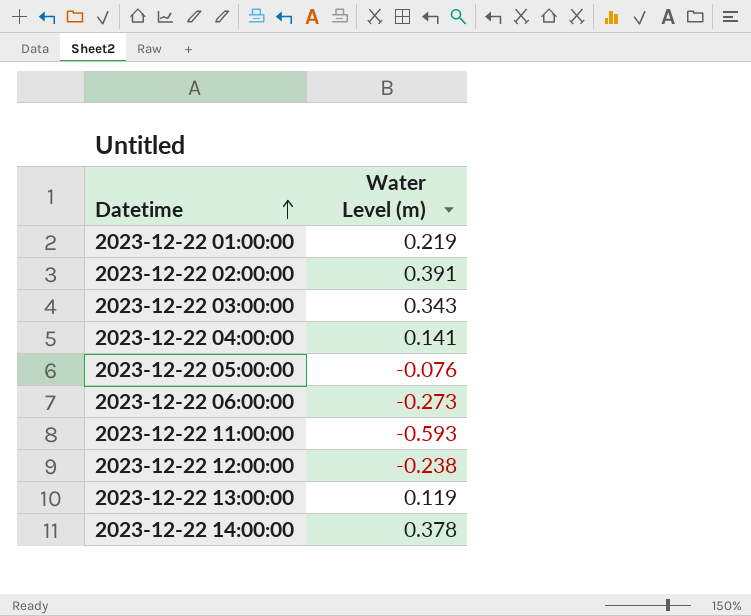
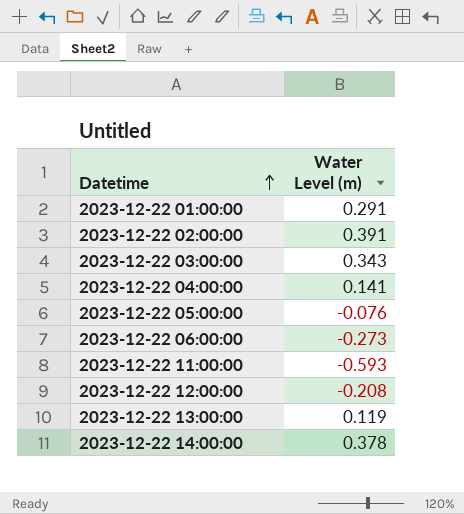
2023-12-22 01:00:00 | Water Level (m): 0.219 -> 0.291
2023-12-22 12:00:00 | Water Level (m): -0.238 -> -0.208

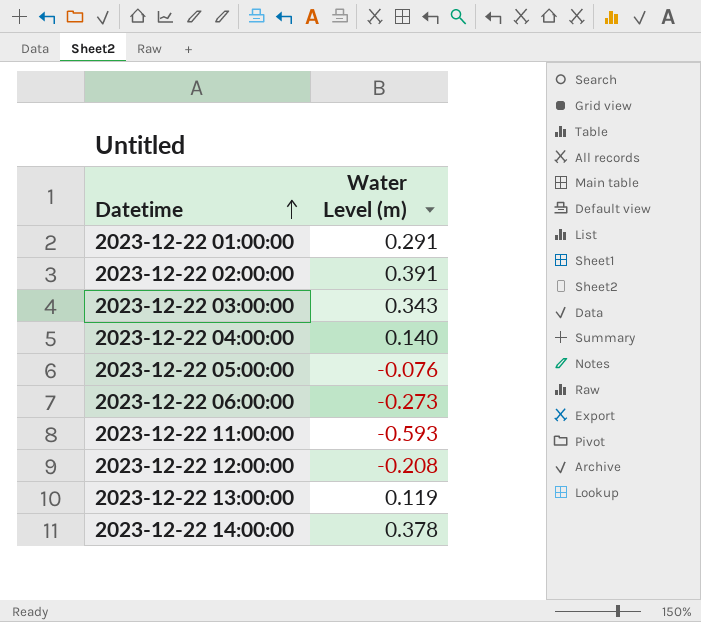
2023-12-22 04:00:00 | Water Level (m): 0.141 -> 0.140

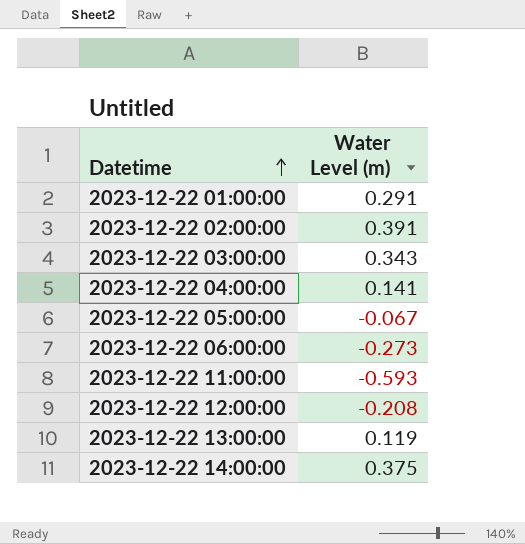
2023-12-22 04:00:00 | Water Level (m): 0.140 -> 0.141
2023-12-22 05:00:00 | Water Level (m): -0.076 -> -0.067
2023-12-22 14:00:00 | Water Level (m): 0.378 -> 0.375

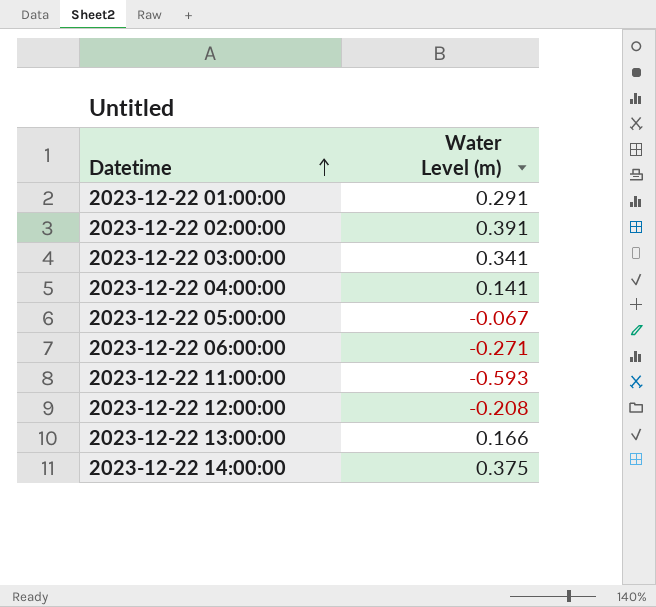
2023-12-22 03:00:00 | Water Level (m): 0.343 -> 0.341
2023-12-22 06:00:00 | Water Level (m): -0.273 -> -0.271
2023-12-22 13:00:00 | Water Level (m): 0.119 -> 0.166

